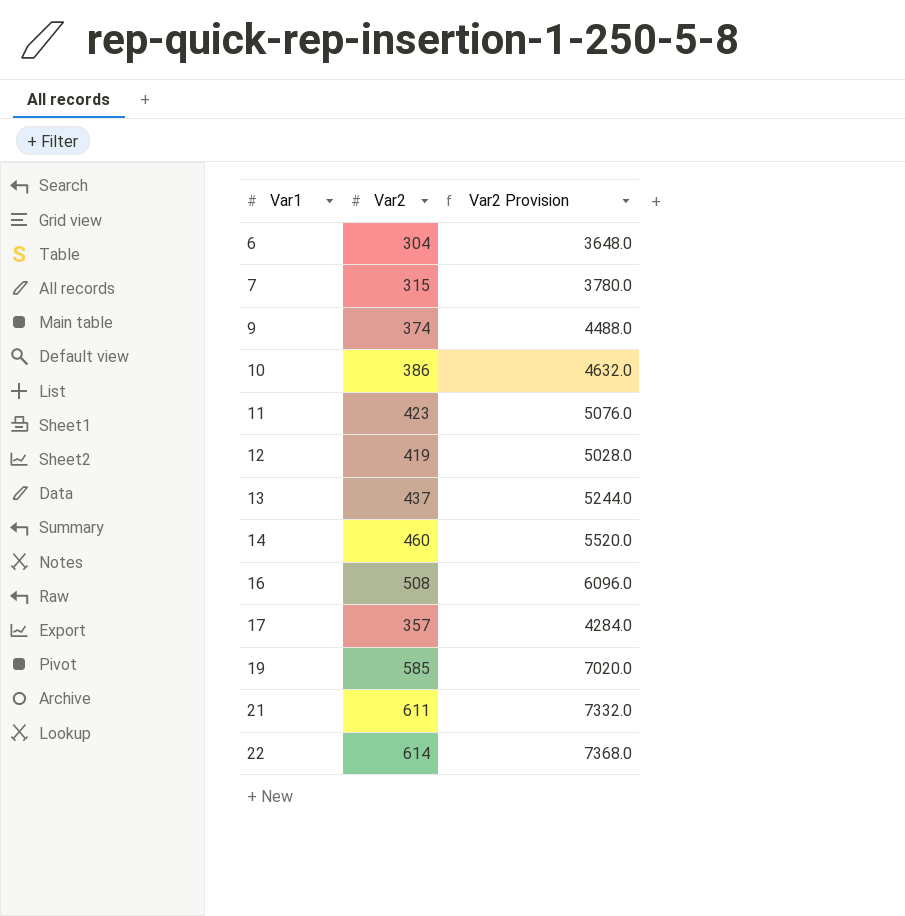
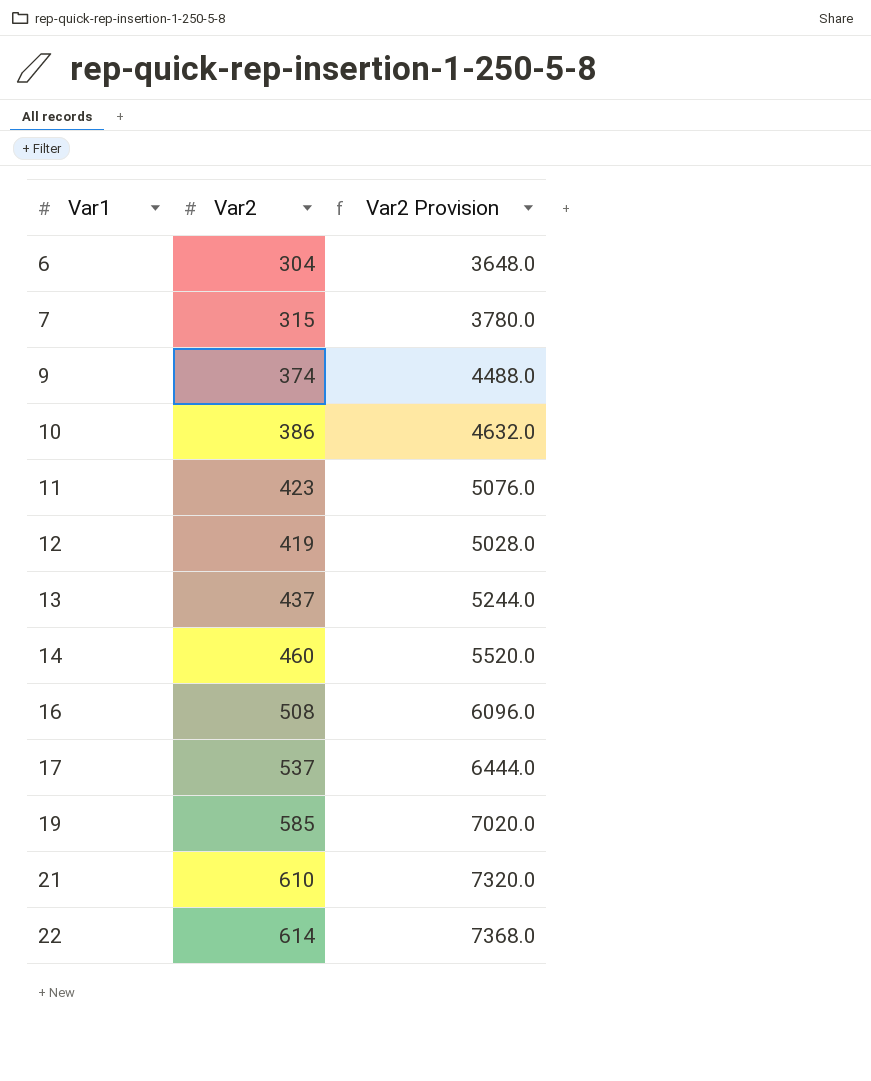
17 | Var2: 357 -> 537
17 | Var2 Provision: 4284.0 -> 6444.0
21 | Var2: 611 -> 610
21 | Var2 Provision: 7332.0 -> 7320.0

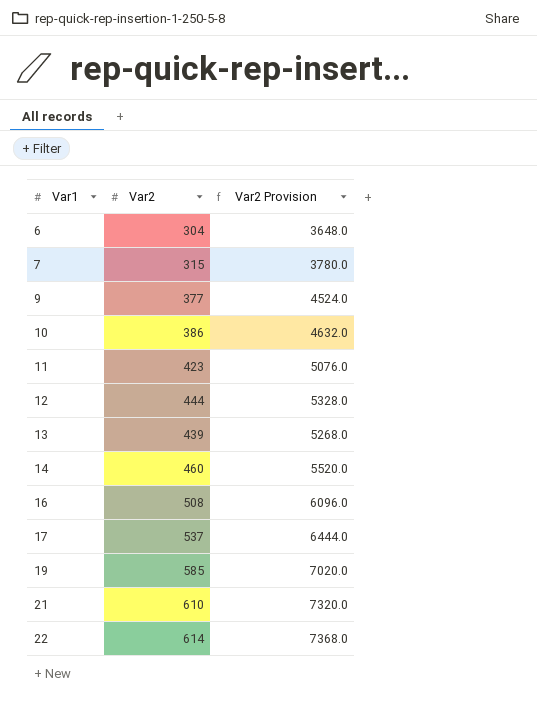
9 | Var2: 374 -> 377
9 | Var2 Provision: 4488.0 -> 4524.0
12 | Var2: 419 -> 444
12 | Var2 Provision: 5028.0 -> 5328.0
13 | Var2: 437 -> 439
13 | Var2 Provision: 5244.0 -> 5268.0

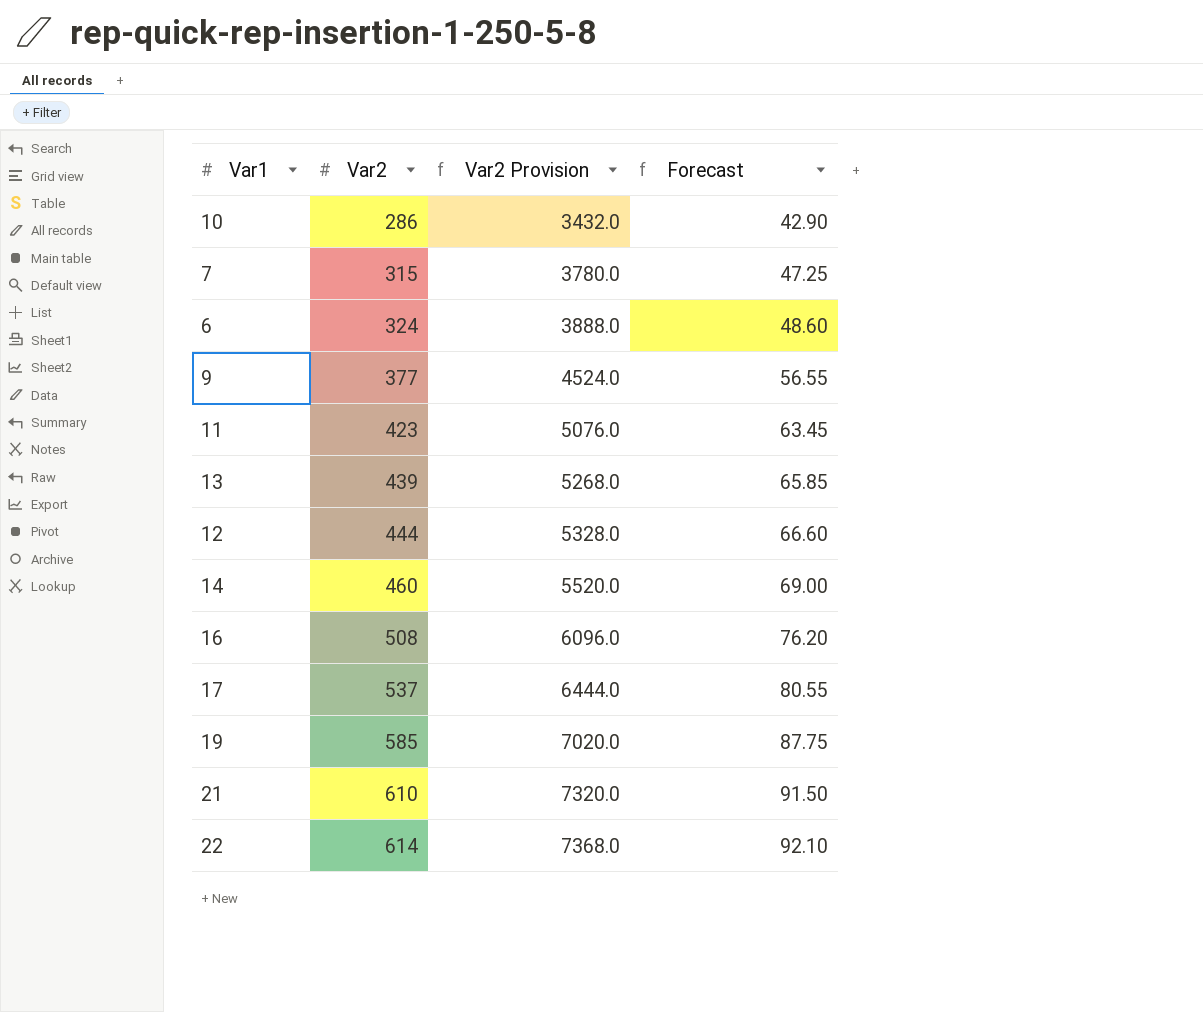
row order: Var1 ascending -> Var2 ascending
column Forecast | formula: none -> [Var2] * 0.15
10 | Var2: 386 -> 286
10 | Var2 Provision: 4632.0 -> 3432.0
6 | Var2: 304 -> 324
6 | Var2 Provision: 3648.0 -> 3888.0

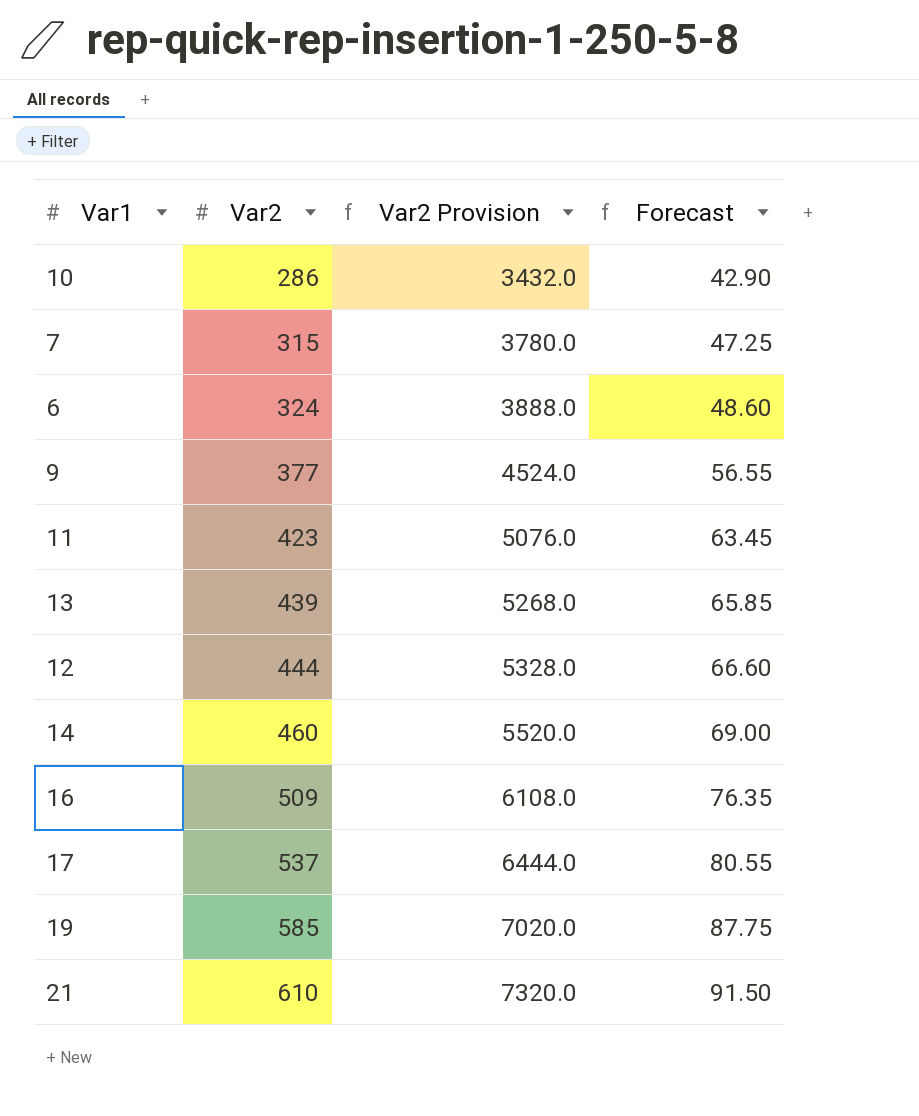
row 22: 614 | 7368.0 | 92.10 -> none
16 | Var2: 508 -> 509
16 | Var2 Provision: 6096.0 -> 6108.0
16 | Forecast: 76.20 -> 76.35

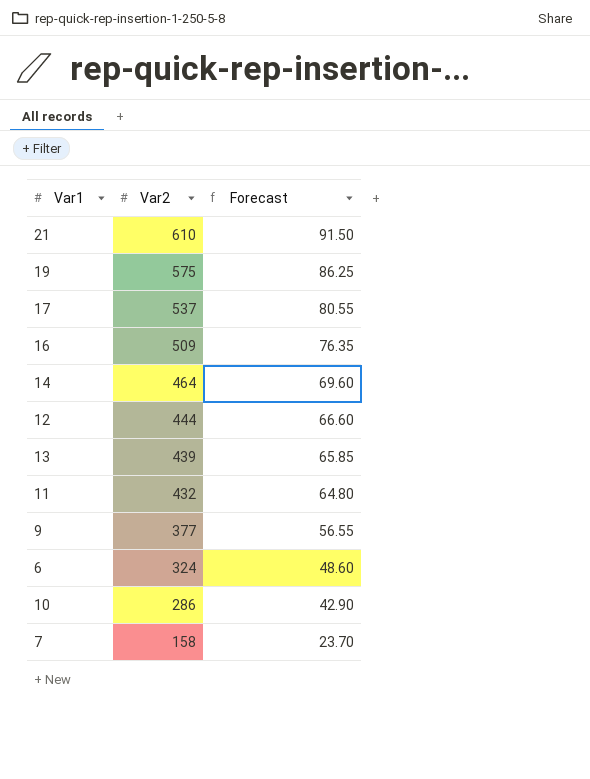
row order: Var2 ascending -> Var2 descending
column Var2 Provision | formula: [Var2] * 12 -> none
19 | Var2: 585 -> 575
19 | Forecast: 87.75 -> 86.25
14 | Var2: 460 -> 464
14 | Forecast: 69.00 -> 69.60
11 | Var2: 423 -> 432
11 | Forecast: 63.45 -> 64.80
7 | Var2: 315 -> 158
7 | Forecast: 47.25 -> 23.70

